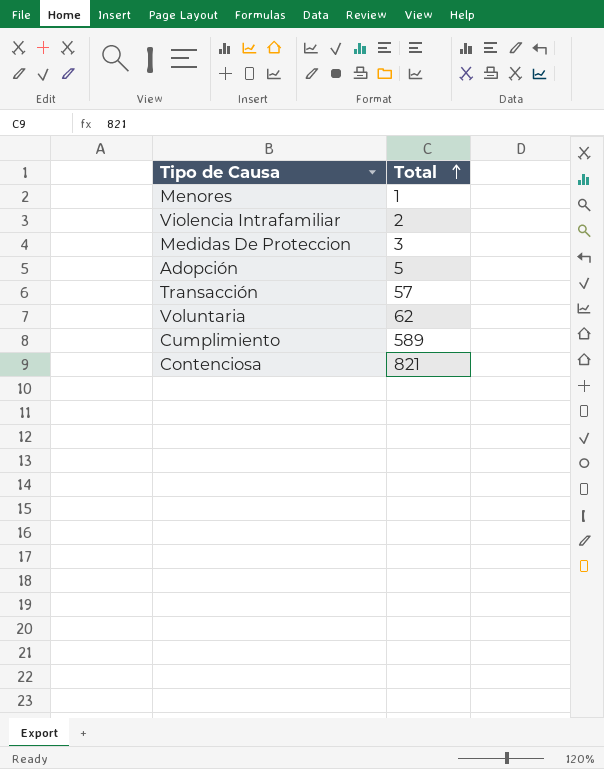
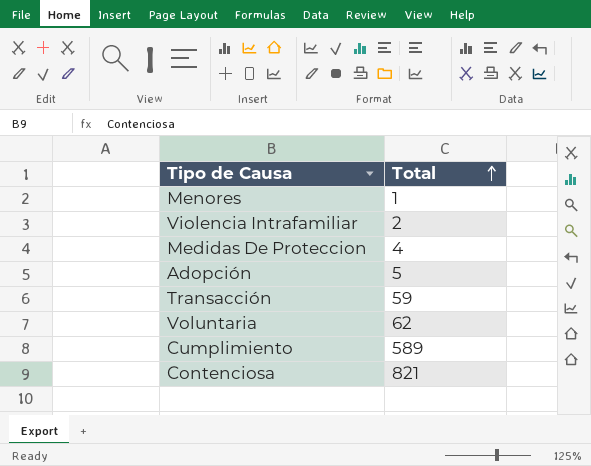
Medidas De Proteccion | Total: 3 -> 4
Transacción | Total: 57 -> 59

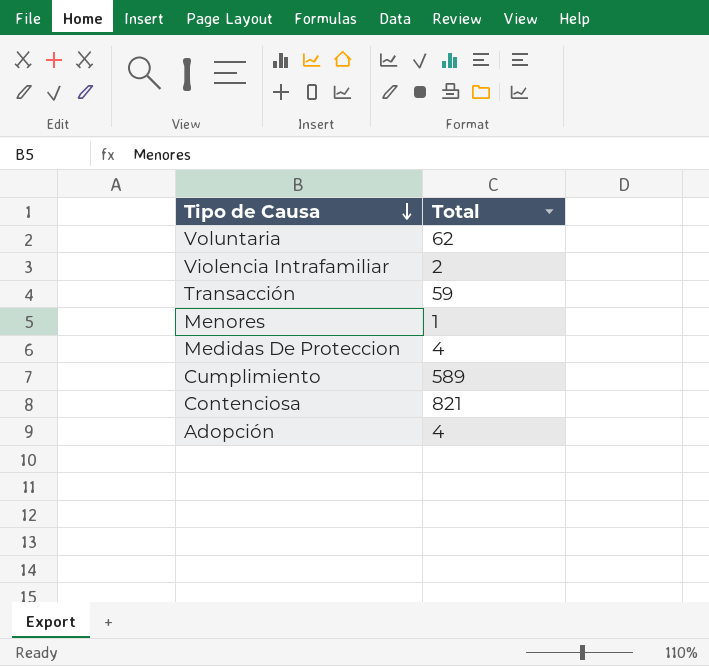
row order: Total ascending -> Tipo de Causa descending
Adopción | Total: 5 -> 4

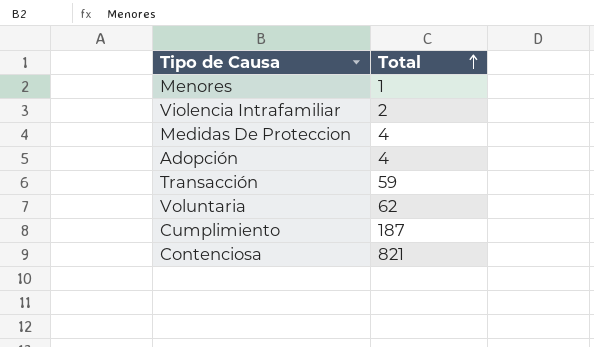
row order: Tipo de Causa descending -> Total ascending
Cumplimiento | Total: 589 -> 187

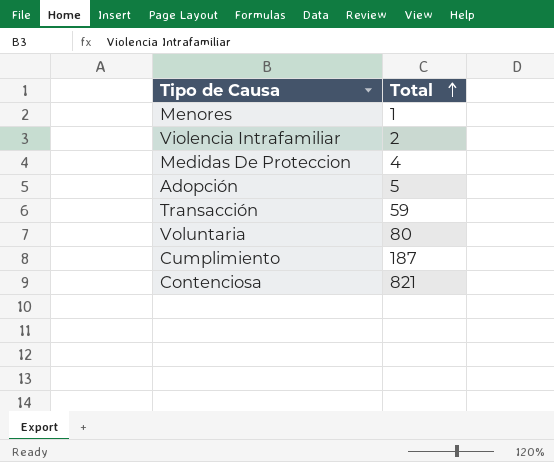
Adopción | Total: 4 -> 5
Voluntaria | Total: 62 -> 80

